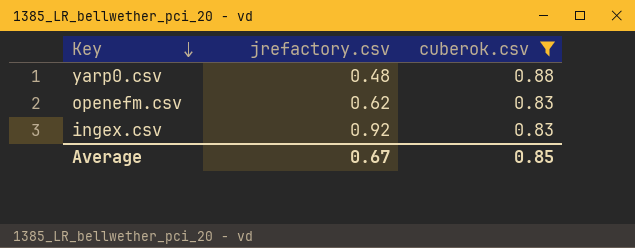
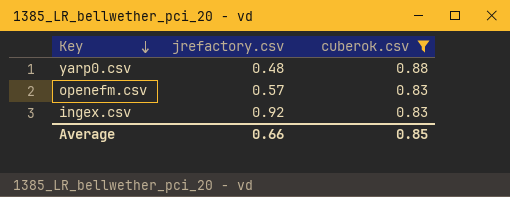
openefm.csv | jrefactory.csv: 0.62 -> 0.57
Average | jrefactory.csv: 0.67 -> 0.66

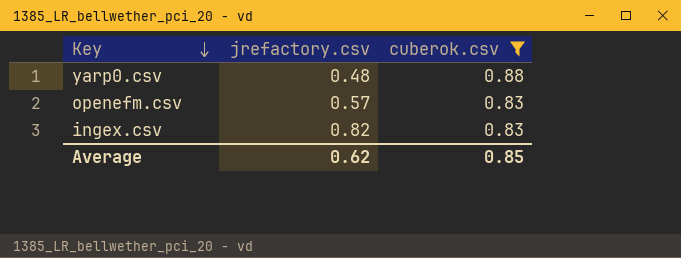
ingex.csv | jrefactory.csv: 0.92 -> 0.82
Average | jrefactory.csv: 0.66 -> 0.62

